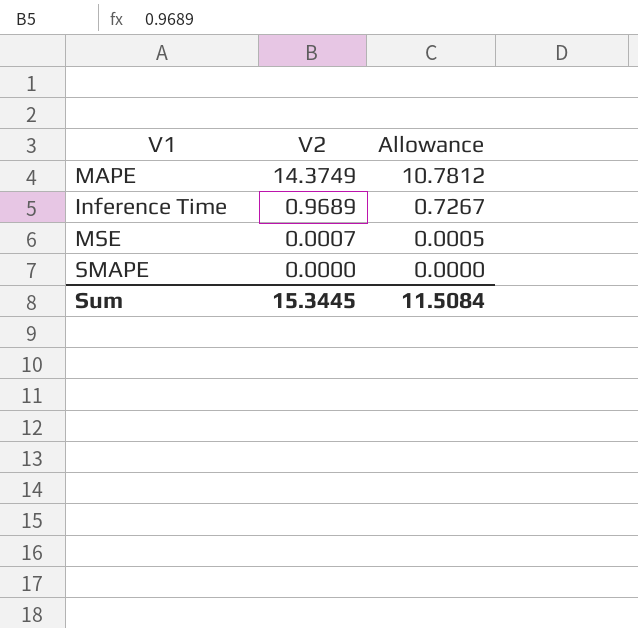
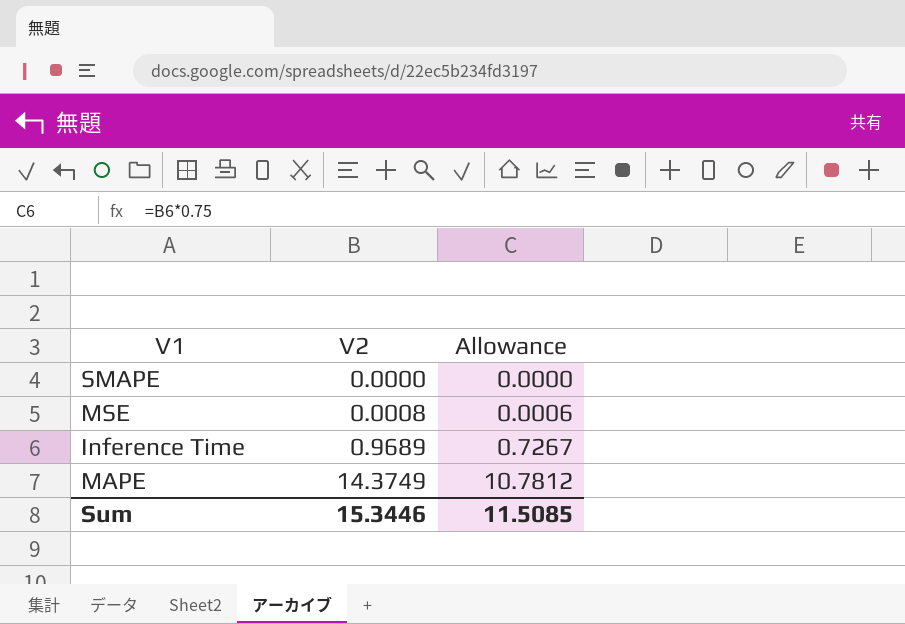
row order: V2 descending -> V2 ascending
MSE | V2: 0.0007 -> 0.0008
MSE | Allowance: 0.0005 -> 0.0006
Sum | V2: 15.3445 -> 15.3446
Sum | Allowance: 11.5084 -> 11.5085

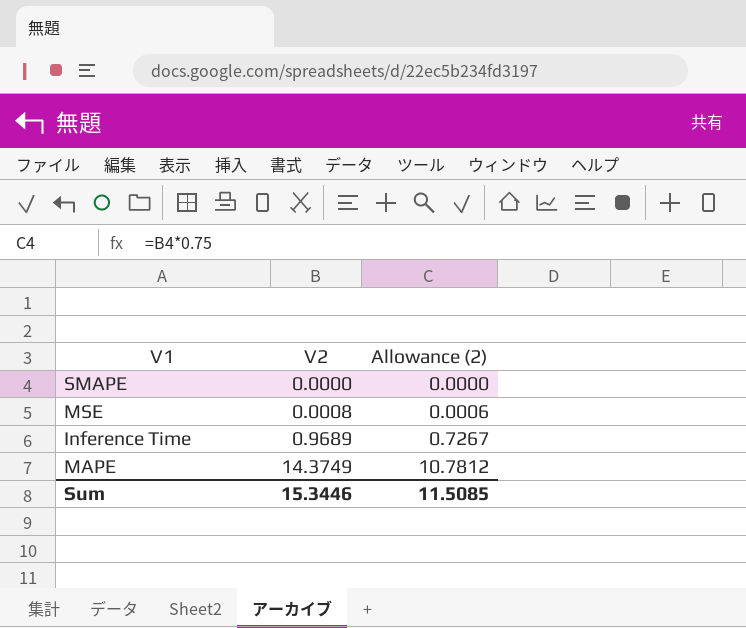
column name: Allowance -> Allowance (2)

